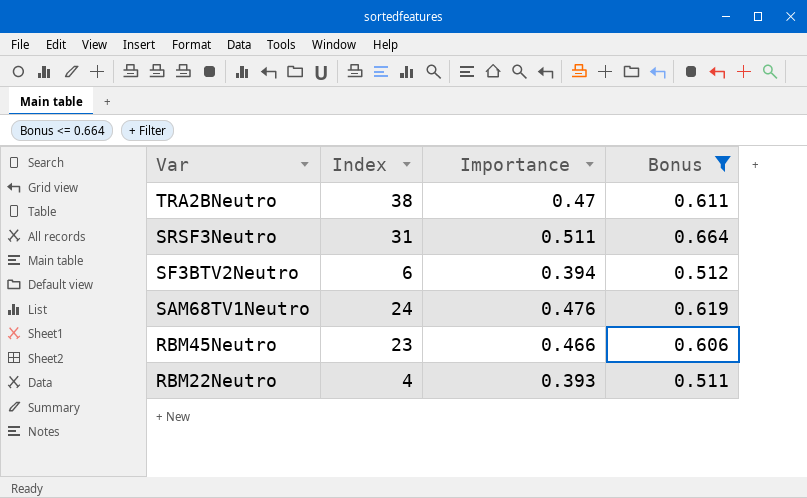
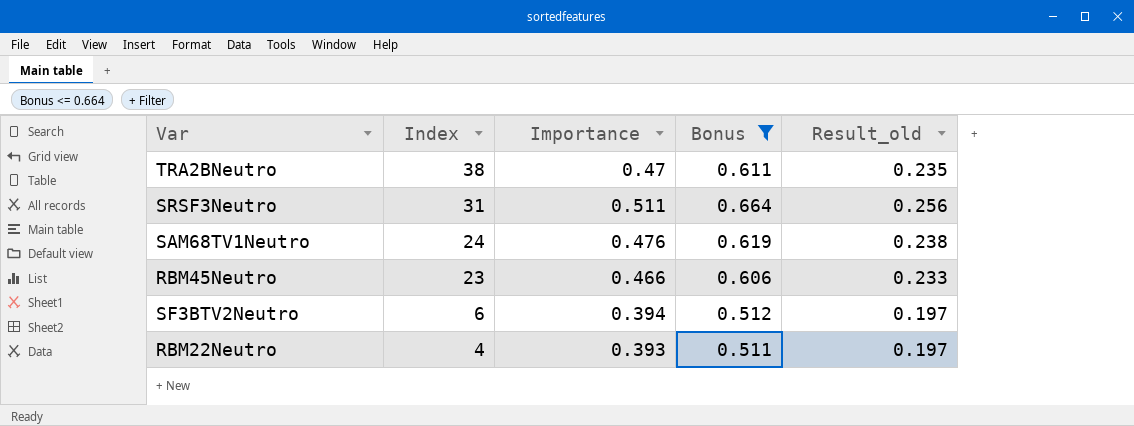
row order: Var descending -> Index descending
column Result_old | formula: none -> [Importance] * 0.5

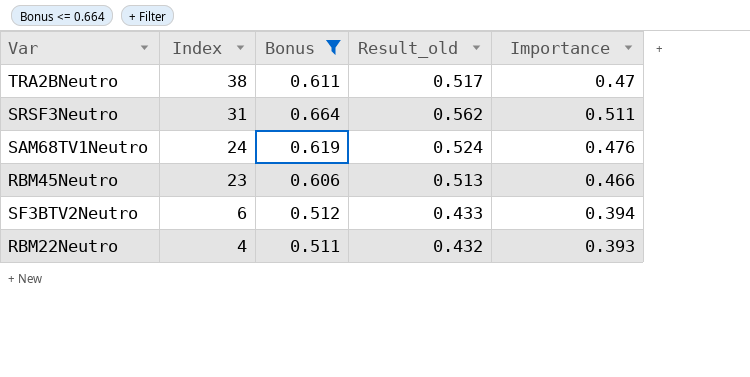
column Result_old | formula: [Importance] * 0.5 -> [Importance] * 1.1
column Importance | position: 3 -> 5

